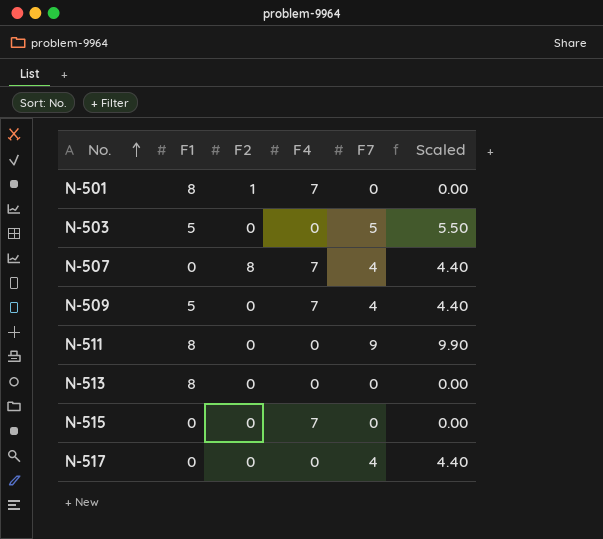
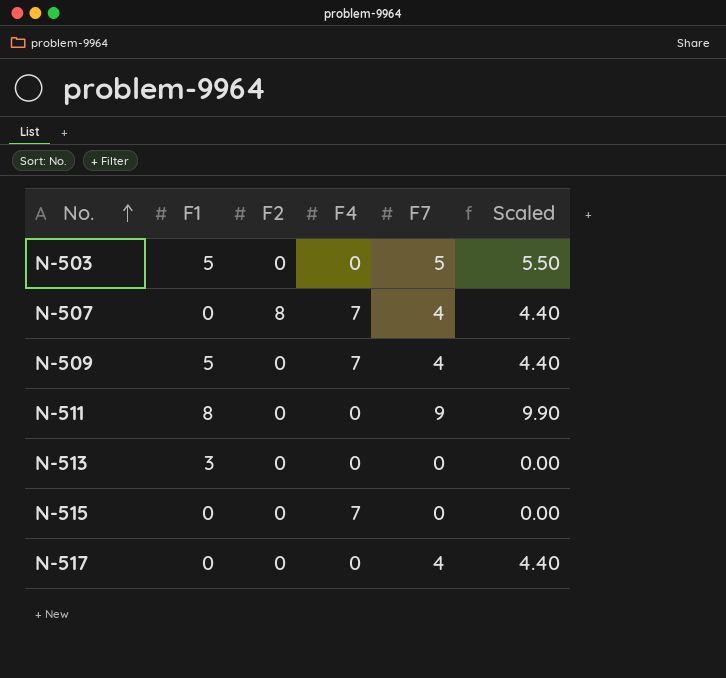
row N-501: 8 | 1 | 7 | 0 | 0.00 -> none
N-513 | F1: 8 -> 3

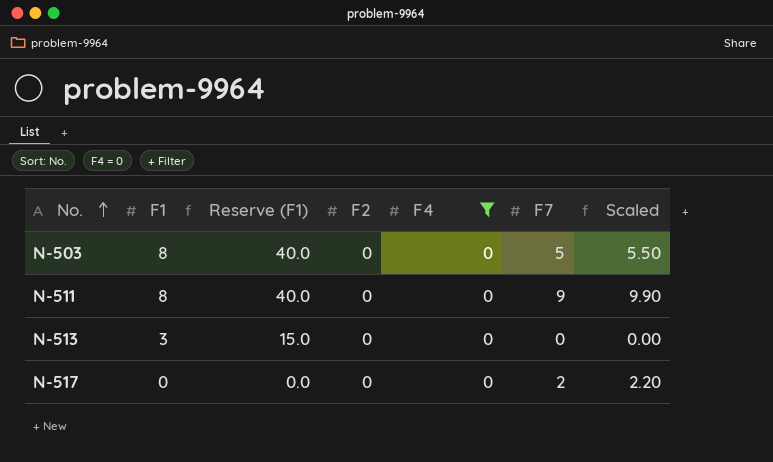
filter: none -> F4 = 0
column Reserve (F1) | formula: none -> [F1] * 5
N-503 | F1: 5 -> 8
N-517 | F7: 4 -> 2
N-517 | Scaled: 4.40 -> 2.20

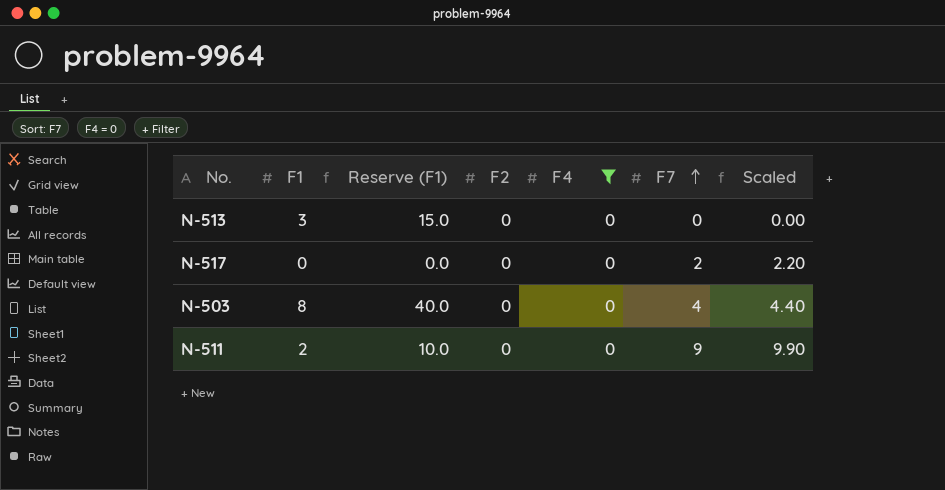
row order: No. ascending -> F7 ascending
N-503 | F7: 5 -> 4
N-503 | Scaled: 5.50 -> 4.40
N-511 | F1: 8 -> 2
N-511 | Reserve (F1): 40.0 -> 10.0

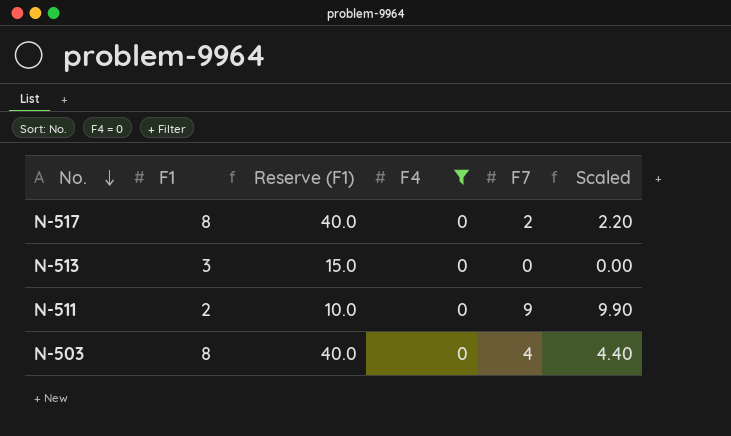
row order: F7 ascending -> No. descending
column F2 | position: 4 -> none
N-517 | F1: 0 -> 8
N-517 | Reserve (F1): 0.0 -> 40.0

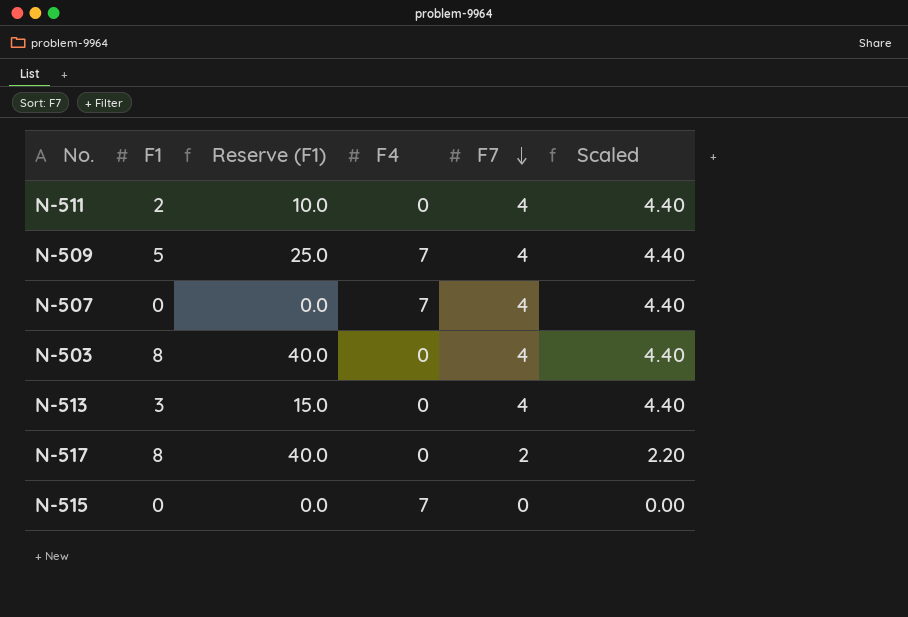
filter: F4 = 0 -> none
row order: No. descending -> F7 descending
N-511 | F7: 9 -> 4
N-511 | Scaled: 9.90 -> 4.40
N-513 | F7: 0 -> 4
N-513 | Scaled: 0.00 -> 4.40

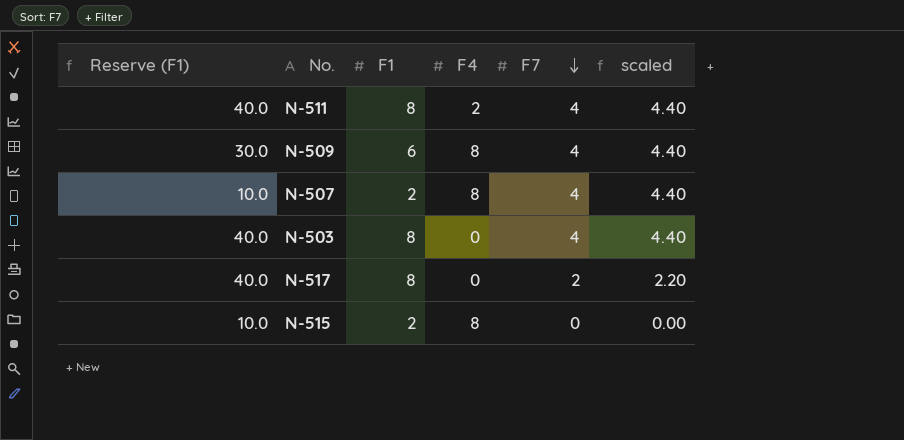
column Reserve (F1) | position: 3 -> 1
column name: Scaled -> scaled
row N-513: 3 | 15.0 | 0 | 4 | 4.40 -> none
N-511 | Reserve (F1): 10.0 -> 40.0
N-511 | F1: 2 -> 8
N-511 | F4: 0 -> 2
N-509 | Reserve (F1): 25.0 -> 30.0
N-509 | F1: 5 -> 6
N-509 | F4: 7 -> 8
N-507 | Reserve (F1): 0.0 -> 10.0
N-507 | F1: 0 -> 2
N-507 | F4: 7 -> 8
N-515 | Reserve (F1): 0.0 -> 10.0
N-515 | F1: 0 -> 2
N-515 | F4: 7 -> 8

